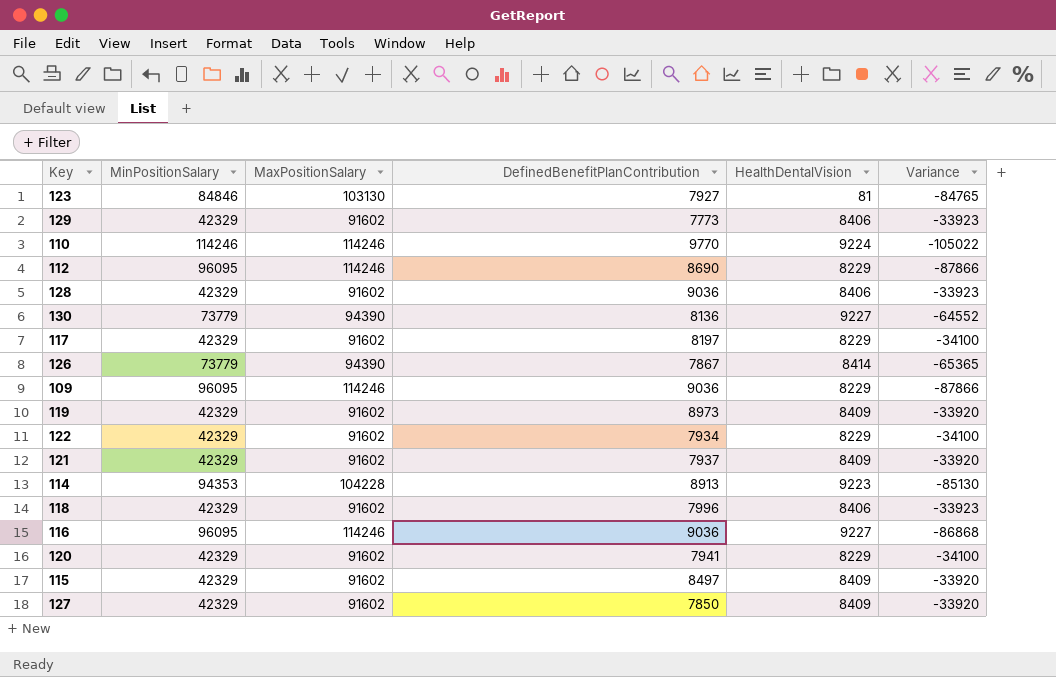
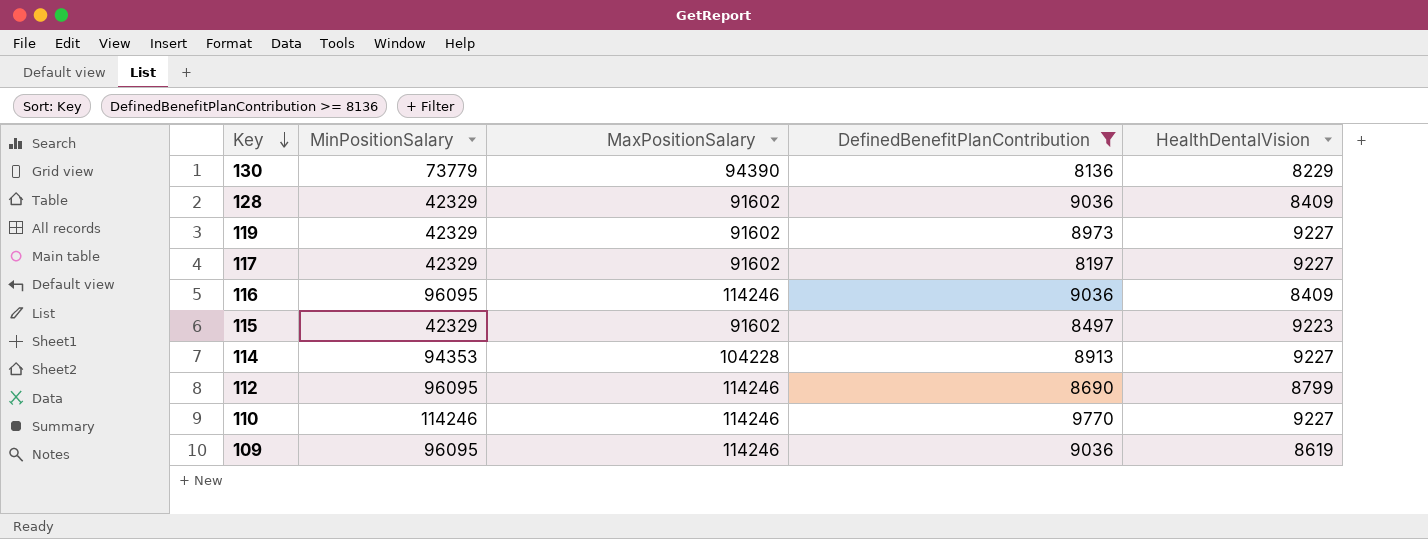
filter: none -> DefinedBenefitPlanContribution >= 8136
row order: none -> Key descending
column Variance | formula: [HealthDentalVision] - [MinPositionSalary] -> none
130 | HealthDentalVision: 9227 -> 8229
128 | HealthDentalVision: 8406 -> 8409
119 | HealthDentalVision: 8409 -> 9227
117 | HealthDentalVision: 8229 -> 9227
116 | HealthDentalVision: 9227 -> 8409
115 | HealthDentalVision: 8409 -> 9223
114 | HealthDentalVision: 9223 -> 9227
112 | HealthDentalVision: 8229 -> 8799
110 | HealthDentalVision: 9224 -> 9227
109 | HealthDentalVision: 8229 -> 8619

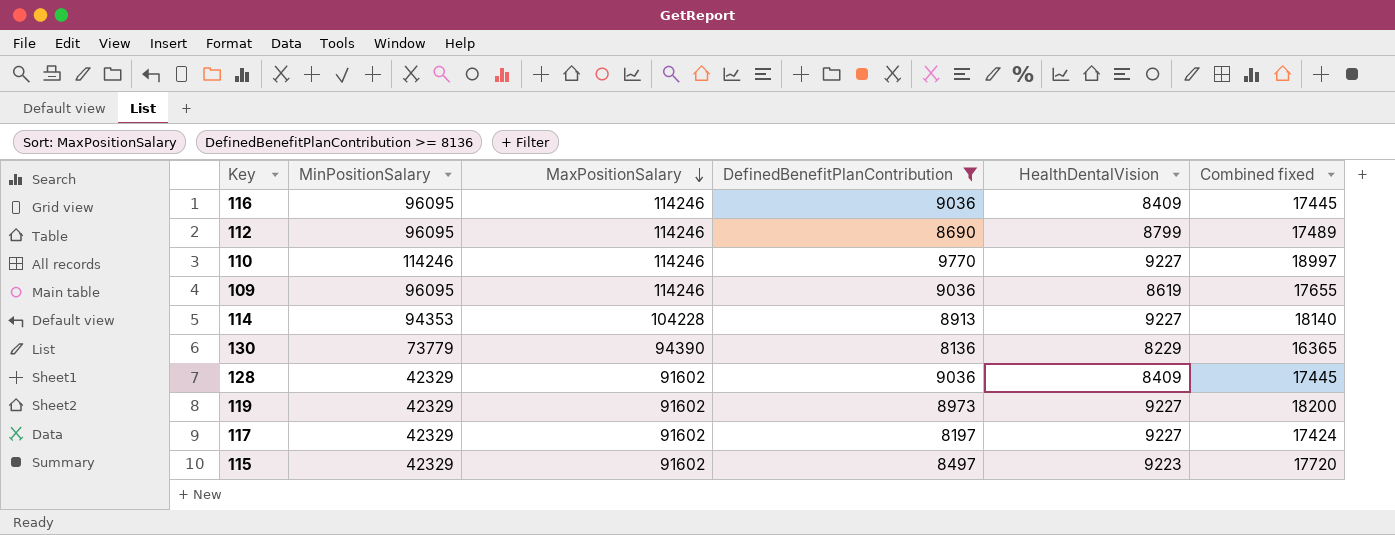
row order: Key descending -> MaxPositionSalary descending
column Combined fixed | formula: none -> [DefinedBenefitPlanContribution] + [HealthDentalVision]

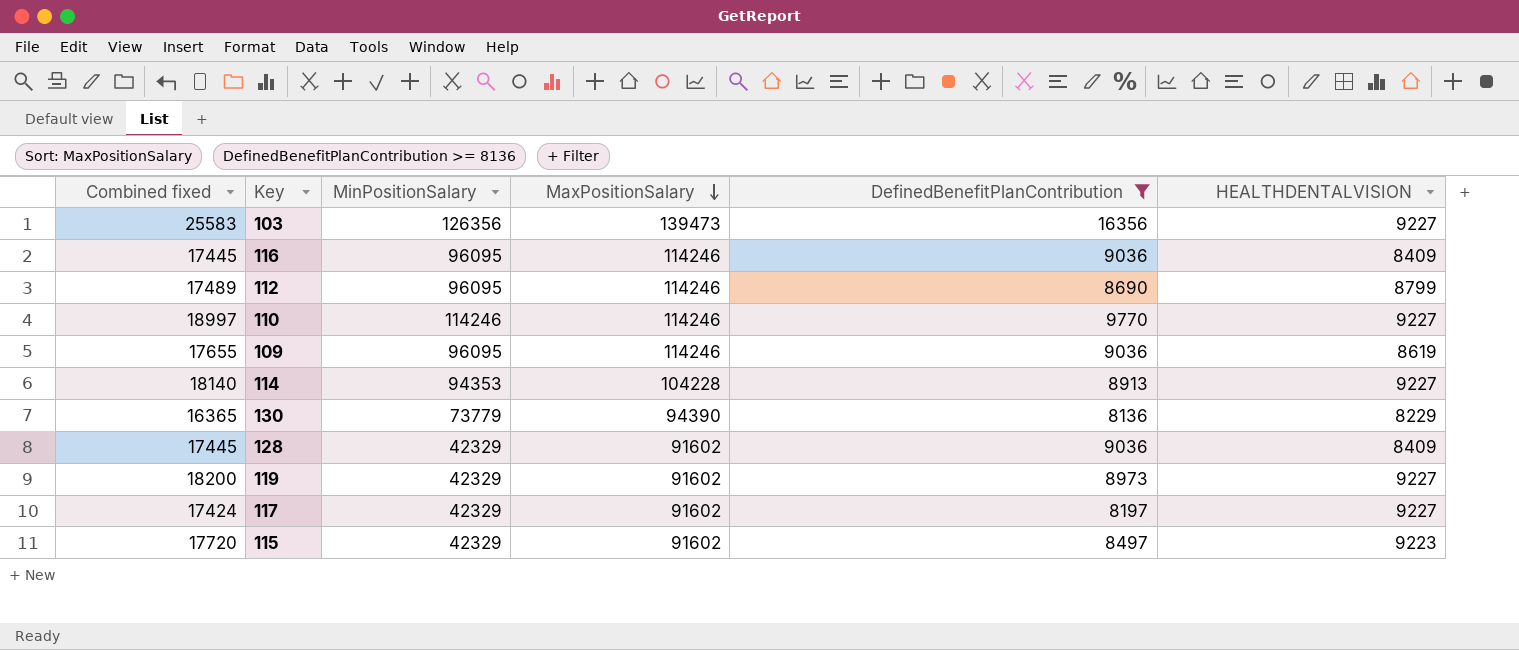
column Combined fixed | position: 6 -> 1
column name: HealthDentalVision -> HEALTHDENTALVISION
row 103: none -> 25583 | 126356 | 139473 | 16356 | 9227

